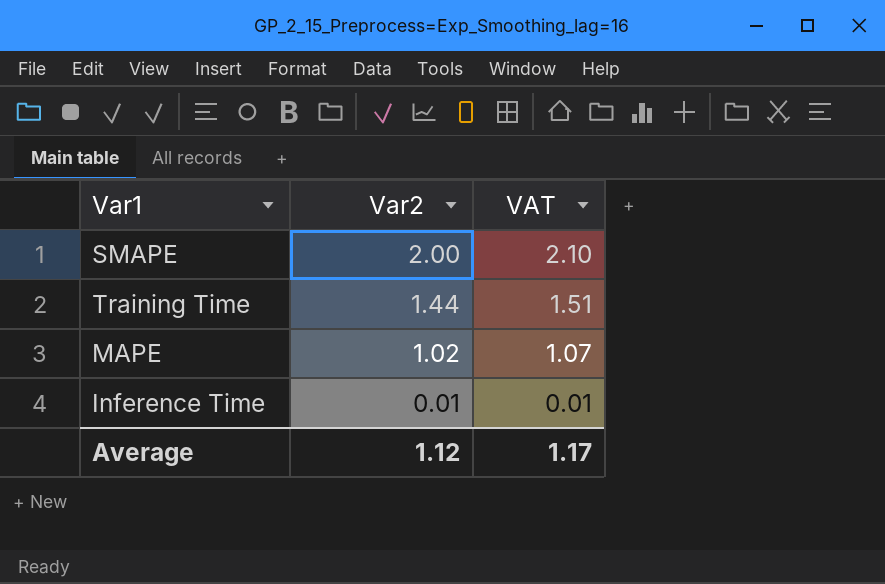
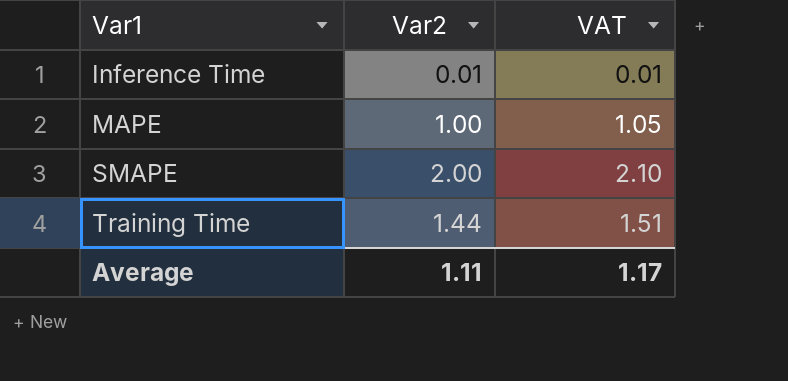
row order: Var2 descending -> Var1 ascending
MAPE | Var2: 1.02 -> 1.00
MAPE | VAT: 1.07 -> 1.05
Average | Var2: 1.12 -> 1.11

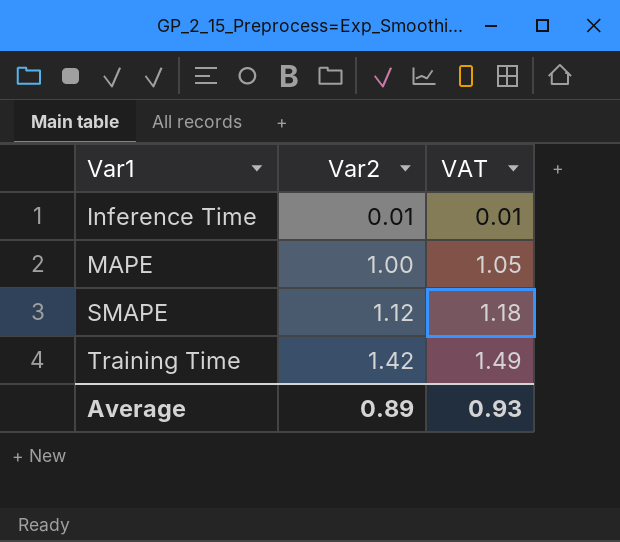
SMAPE | Var2: 2.00 -> 1.12
SMAPE | VAT: 2.10 -> 1.18
Training Time | Var2: 1.44 -> 1.42
Training Time | VAT: 1.51 -> 1.49
Average | Var2: 1.11 -> 0.89
Average | VAT: 1.17 -> 0.93

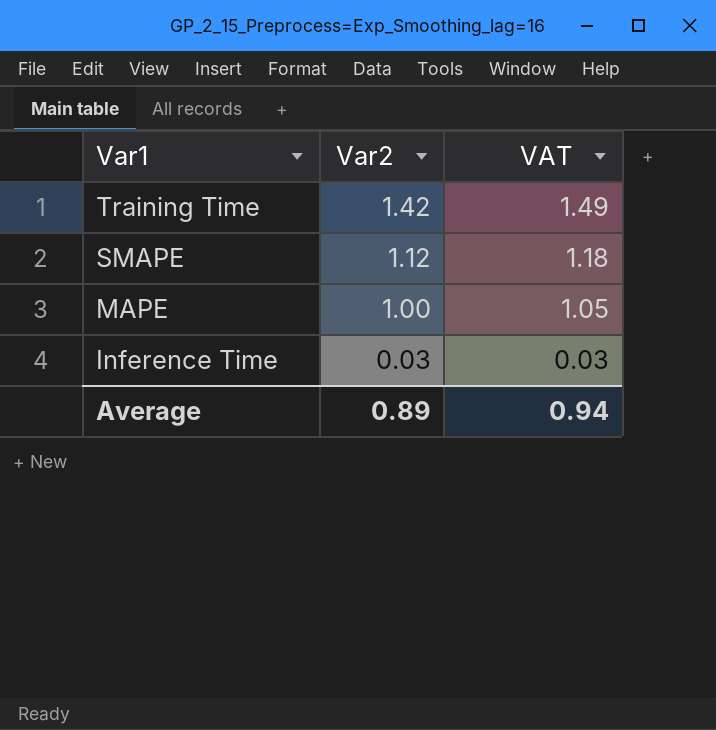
row order: Var1 ascending -> Var1 descending
Inference Time | Var2: 0.01 -> 0.03
Inference Time | VAT: 0.01 -> 0.03
Average | VAT: 0.93 -> 0.94

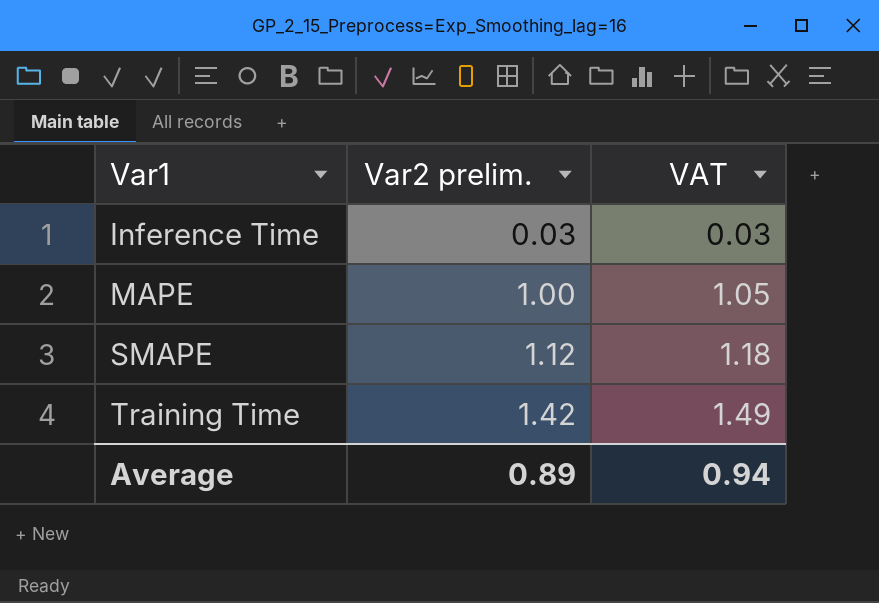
row order: Var1 descending -> Var1 ascending
column name: Var2 -> Var2 prelim.

